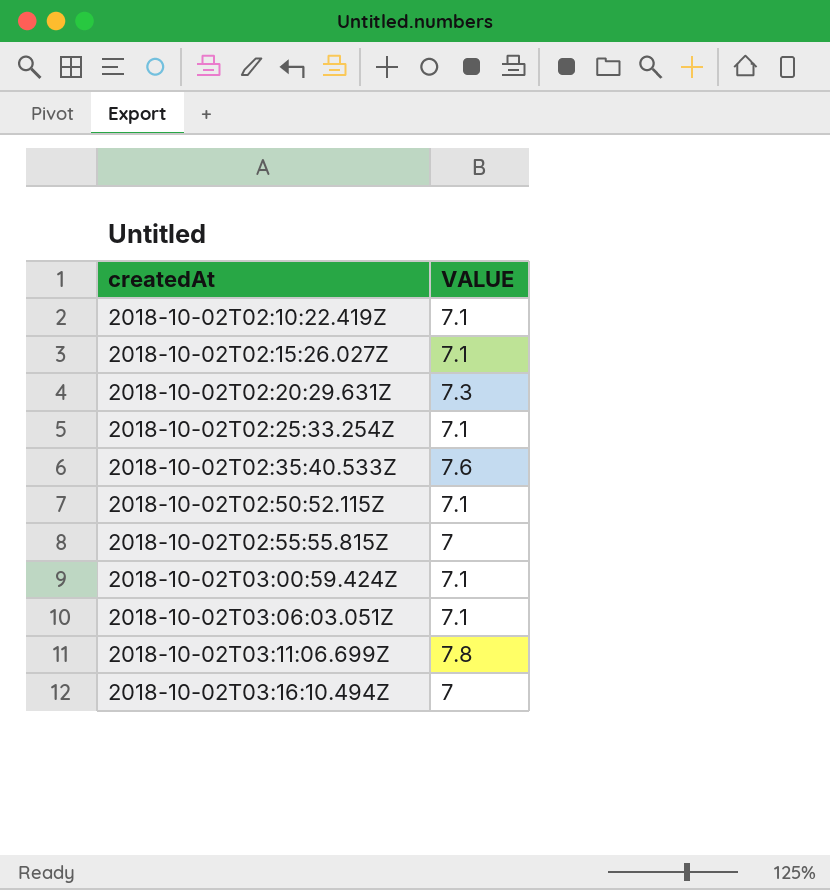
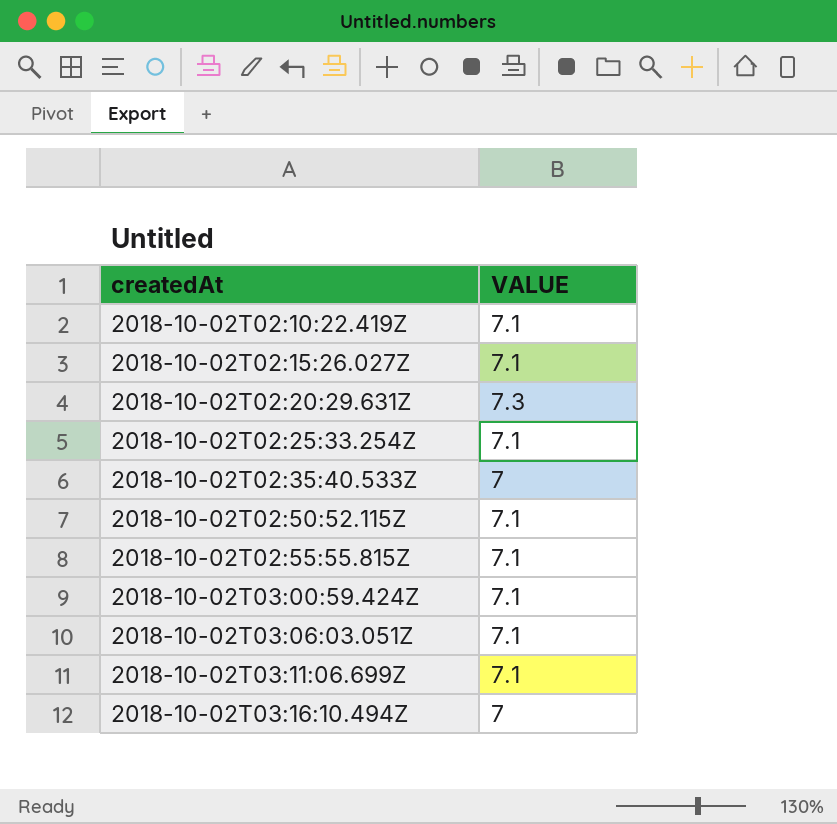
2018-10-02T02:35:40.533Z | VALUE: 7.6 -> 7
2018-10-02T02:55:55.815Z | VALUE: 7 -> 7.1
2018-10-02T03:11:06.699Z | VALUE: 7.8 -> 7.1

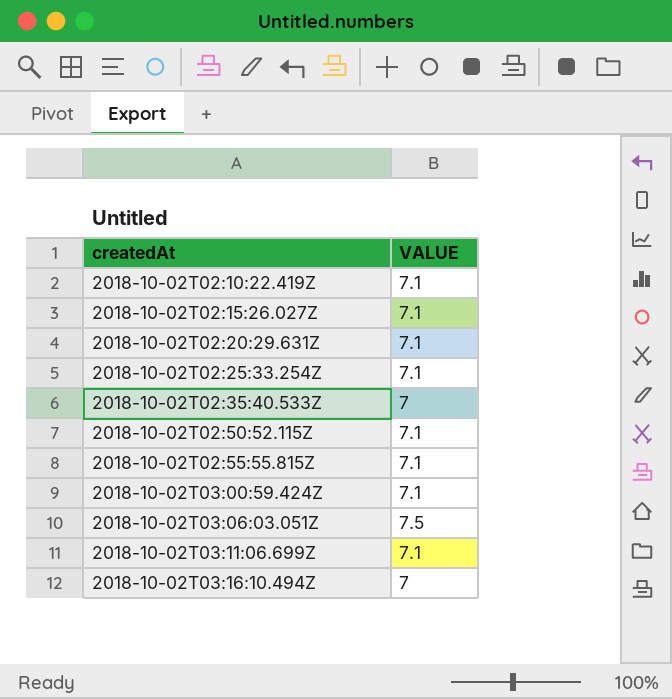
2018-10-02T02:20:29.631Z | VALUE: 7.3 -> 7.1
2018-10-02T03:06:03.051Z | VALUE: 7.1 -> 7.5

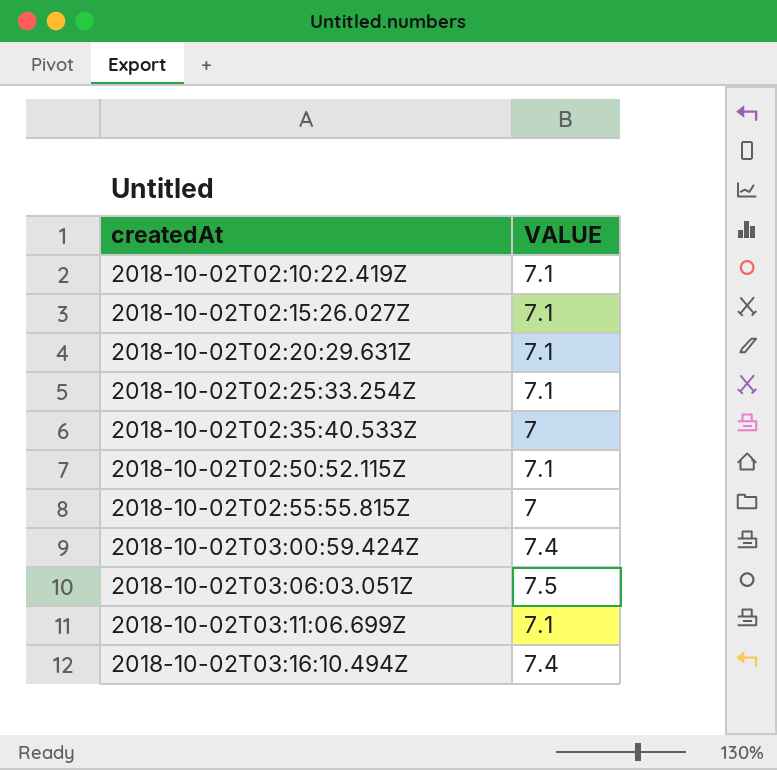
2018-10-02T02:55:55.815Z | VALUE: 7.1 -> 7
2018-10-02T03:00:59.424Z | VALUE: 7.1 -> 7.4
2018-10-02T03:16:10.494Z | VALUE: 7 -> 7.4

